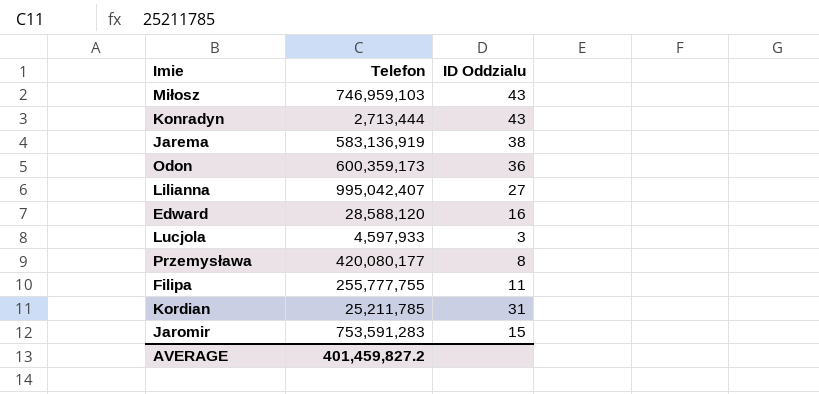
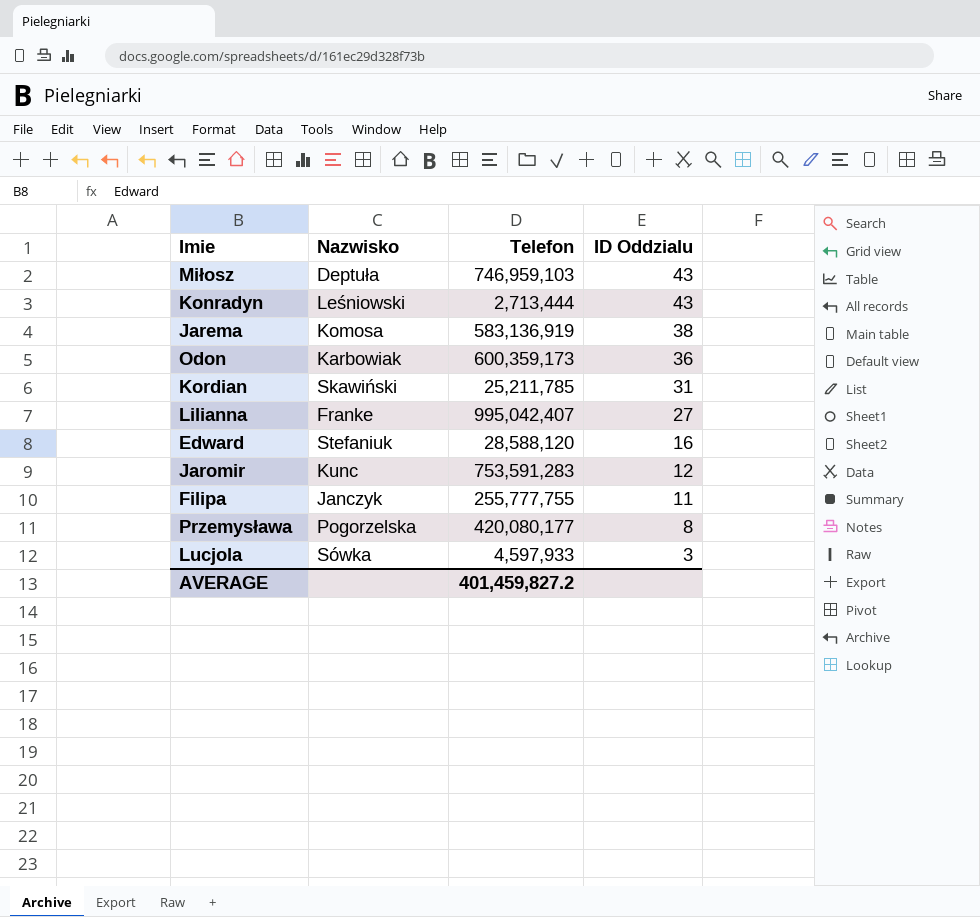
row order: none -> ID Oddzialu descending
column Nazwisko | position: none -> 2
Jaromir | ID Oddzialu: 15 -> 12

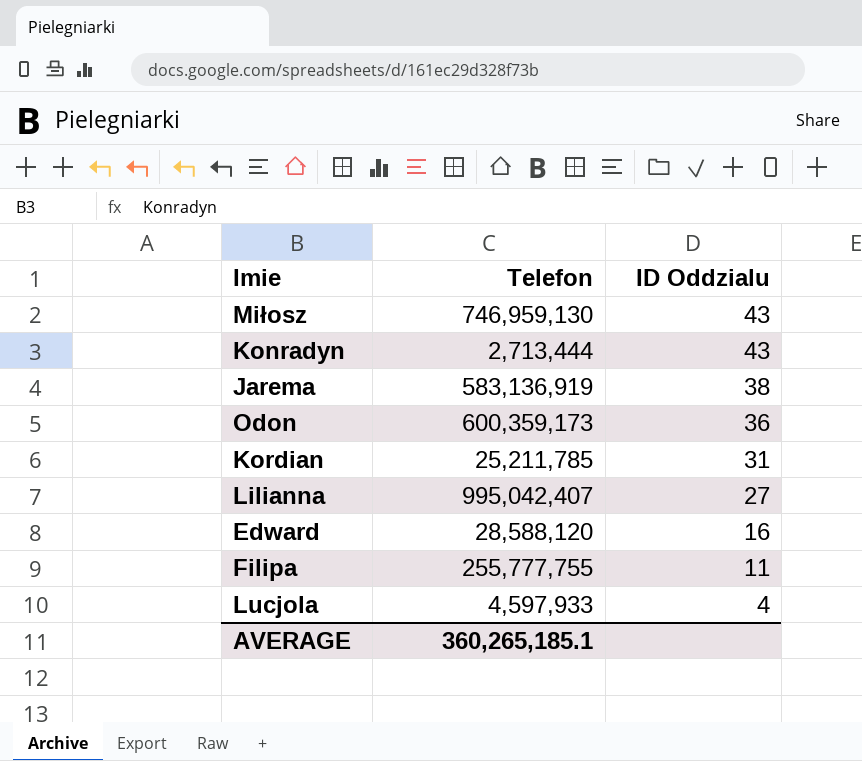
column Nazwisko | position: 2 -> none
row Jaromir: Kunc | 753,591,283 | 12 -> none
row Przemysława: Pogorzelska | 420,080,177 | 8 -> none
Miłosz | Telefon: 746,959,103 -> 746,959,130
Lucjola | ID Oddzialu: 3 -> 4
AVERAGE | Telefon: 401,459,827.2 -> 360,265,185.1

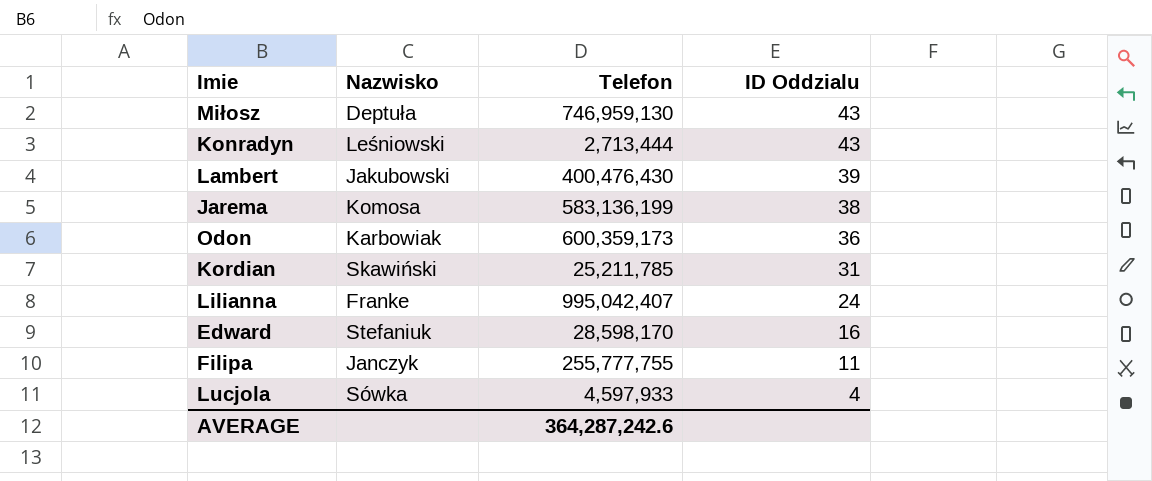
column Nazwisko | position: none -> 2
row Lambert: none -> Jakubowski | 400,476,430 | 39
Jarema | Telefon: 583,136,919 -> 583,136,199
Lilianna | ID Oddzialu: 27 -> 24
Edward | Telefon: 28,588,120 -> 28,598,170
AVERAGE | Telefon: 360,265,185.1 -> 364,287,242.6

